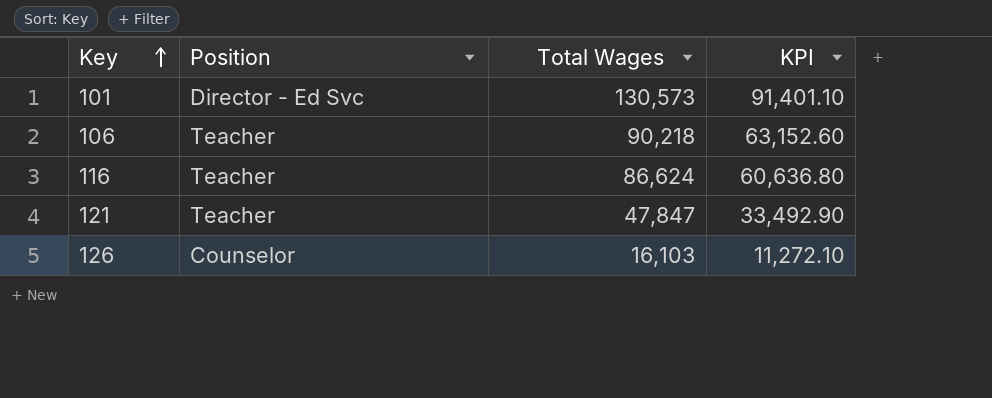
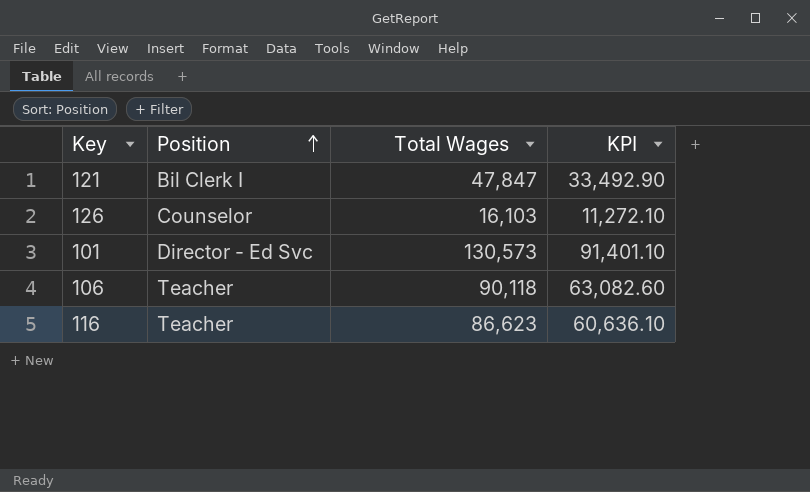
row order: Key ascending -> Position ascending
121 | Position: Teacher -> Bil Clerk I
106 | Total Wages: 90,218 -> 90,118
106 | KPI: 63,152.60 -> 63,082.60
116 | Total Wages: 86,624 -> 86,623
116 | KPI: 60,636.80 -> 60,636.10

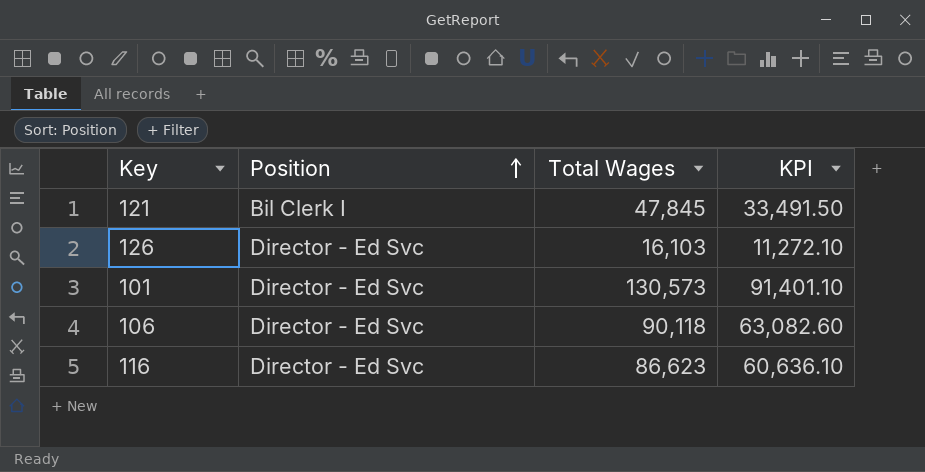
121 | Total Wages: 47,847 -> 47,845
121 | KPI: 33,492.90 -> 33,491.50
126 | Position: Counselor -> Director - Ed Svc
106 | Position: Teacher -> Director - Ed Svc
116 | Position: Teacher -> Director - Ed Svc

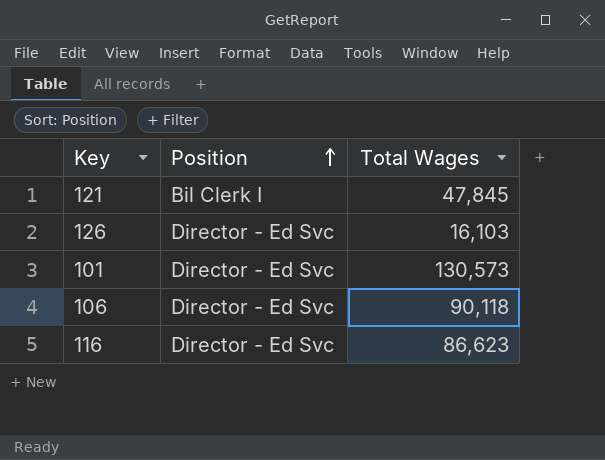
column KPI | formula: [Total Wages] * 0.7 -> none

